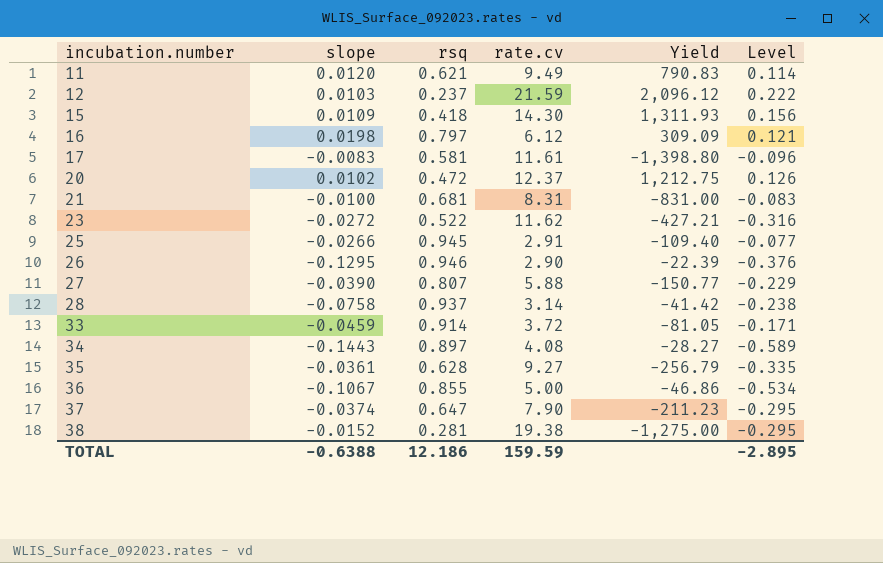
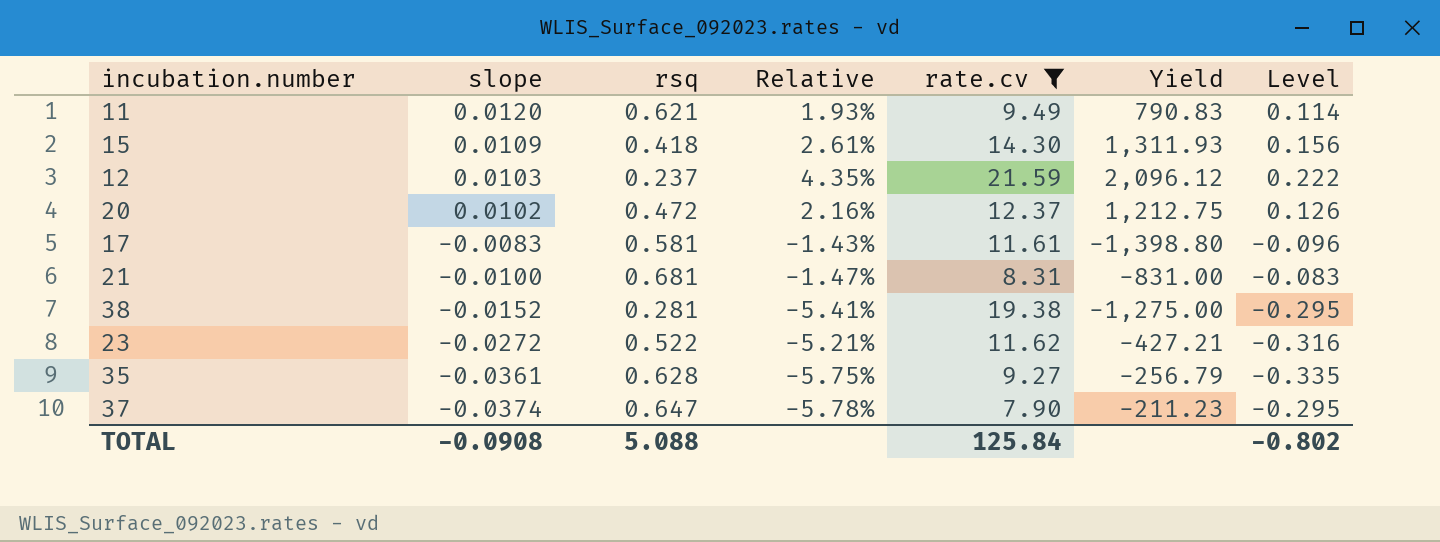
filter: none -> rate.cv >= 7.90
row order: incubation.number ascending -> slope descending
column Relative | formula: none -> [slope] / [rsq]
TOTAL | slope: -0.6388 -> -0.0908
TOTAL | rsq: 12.186 -> 5.088
TOTAL | rate.cv: 159.59 -> 125.84
TOTAL | Level: -2.895 -> -0.802

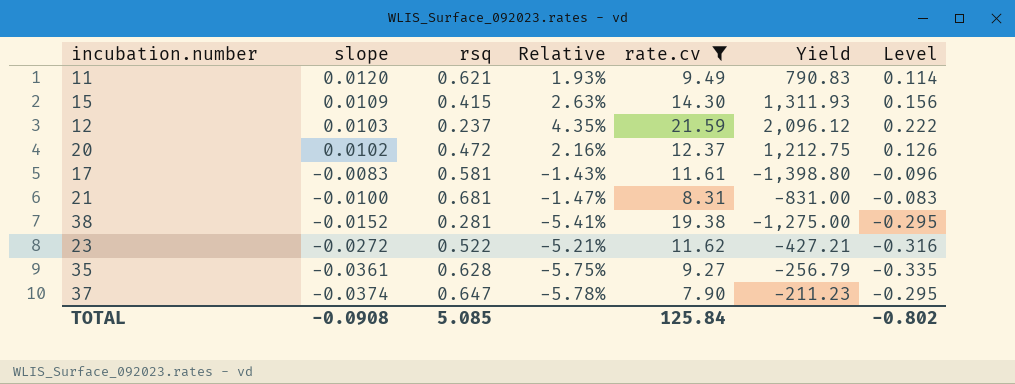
15 | rsq: 0.418 -> 0.415
15 | Relative: 2.61% -> 2.63%
TOTAL | rsq: 5.088 -> 5.085

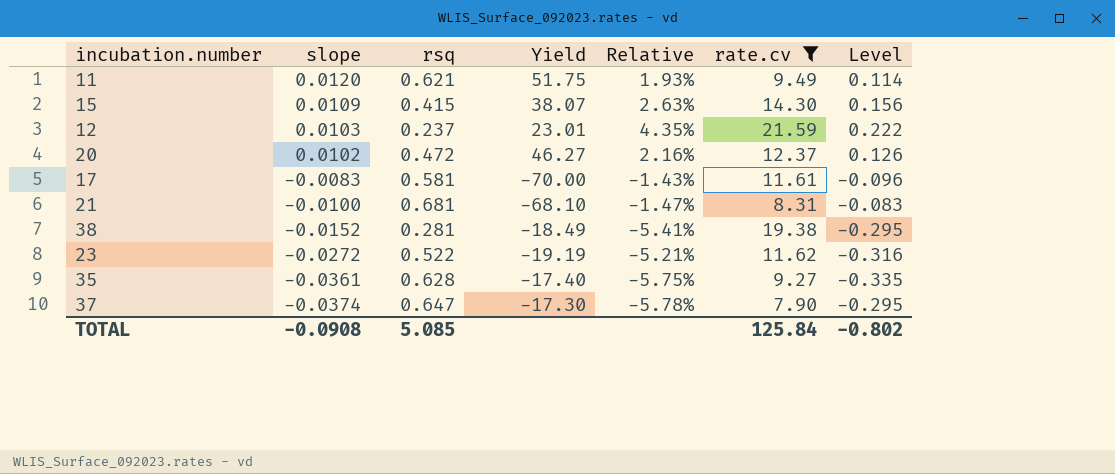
column Yield | formula: [rate.cv] / [slope] -> [rsq] / [slope]
column Yield | position: 6 -> 4

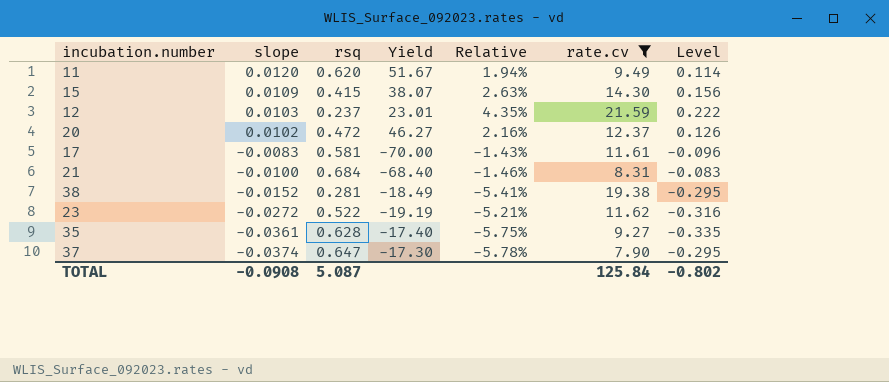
11 | rsq: 0.621 -> 0.620
11 | Yield: 51.75 -> 51.67
11 | Relative: 1.93% -> 1.94%
21 | rsq: 0.681 -> 0.684
21 | Yield: -68.10 -> -68.40
21 | Relative: -1.47% -> -1.46%
TOTAL | rsq: 5.085 -> 5.087

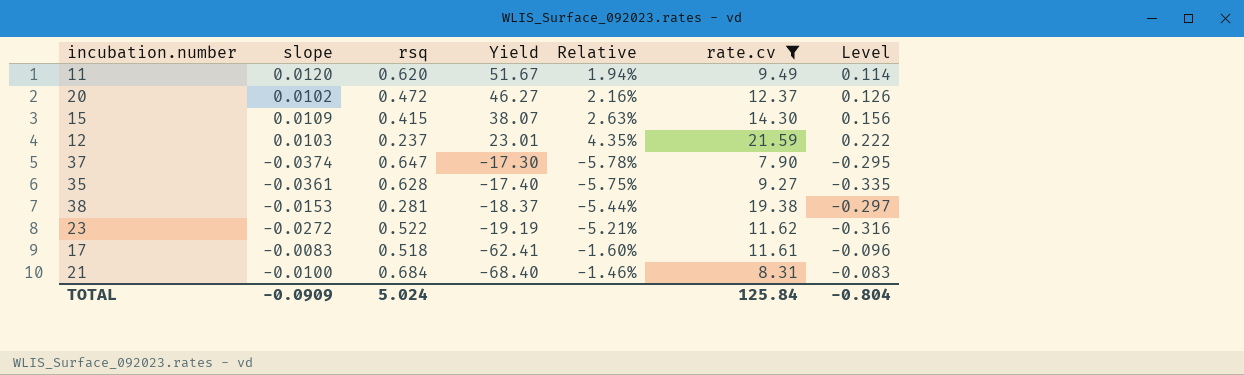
row order: slope descending -> Yield descending
38 | slope: -0.0152 -> -0.0153
38 | Yield: -18.49 -> -18.37
38 | Relative: -5.41% -> -5.44%
38 | Level: -0.295 -> -0.297
17 | rsq: 0.581 -> 0.518
17 | Yield: -70.00 -> -62.41
17 | Relative: -1.43% -> -1.60%
TOTAL | slope: -0.0908 -> -0.0909
TOTAL | rsq: 5.087 -> 5.024
TOTAL | Level: -0.802 -> -0.804

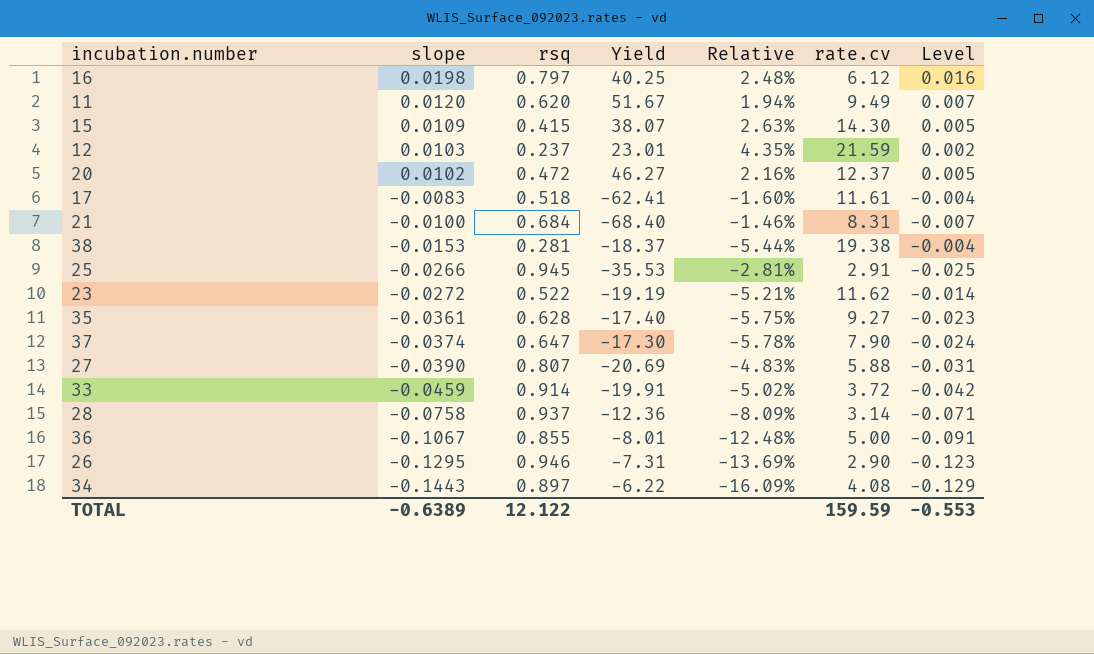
filter: rate.cv >= 7.90 -> none
row order: Yield descending -> slope descending
column Level | formula: [slope] * [rate.cv] -> [slope] * [rsq]
TOTAL | slope: -0.0909 -> -0.6389
TOTAL | rsq: 5.024 -> 12.122
TOTAL | rate.cv: 125.84 -> 159.59
TOTAL | Level: -0.804 -> -0.553

